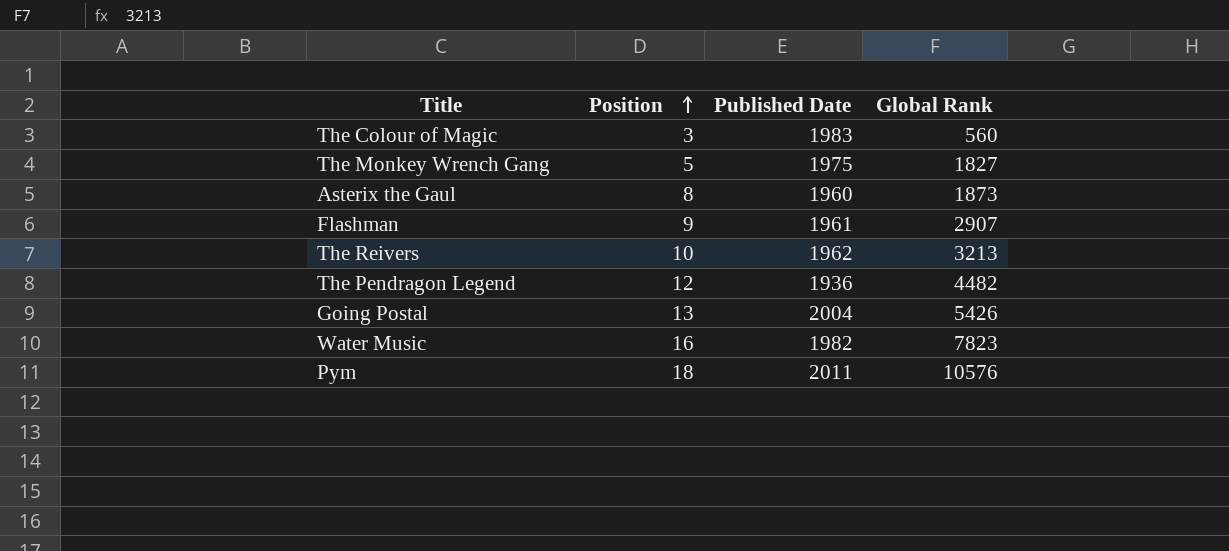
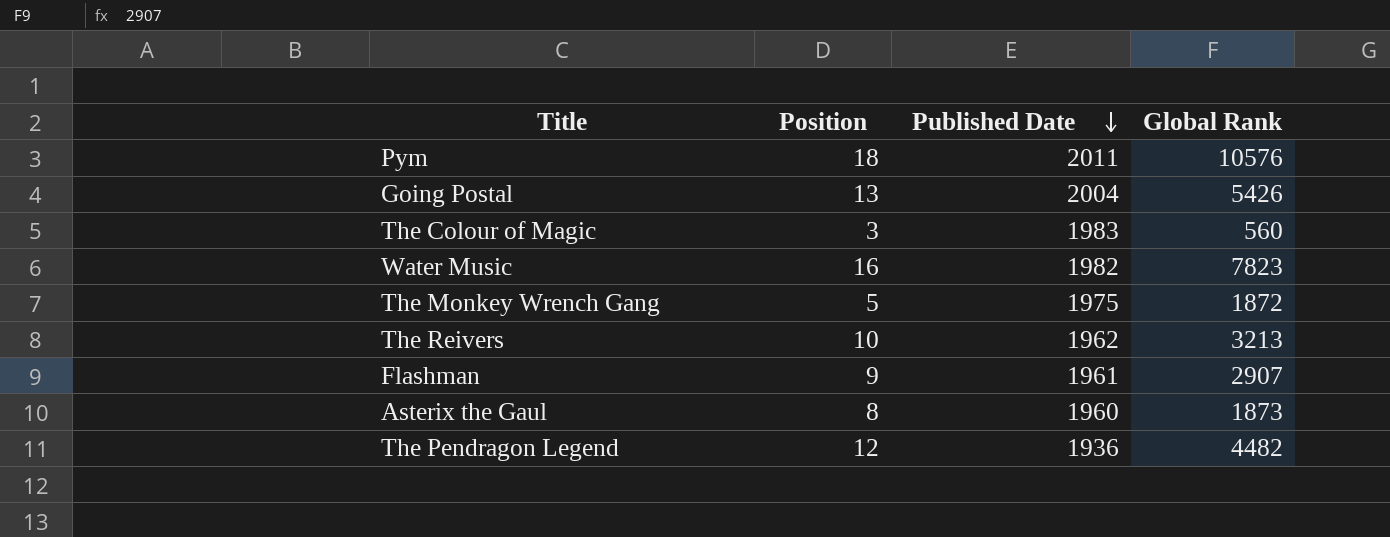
row order: Position ascending -> Published Date descending
The Monkey Wrench Gang | Global Rank: 1827 -> 1872

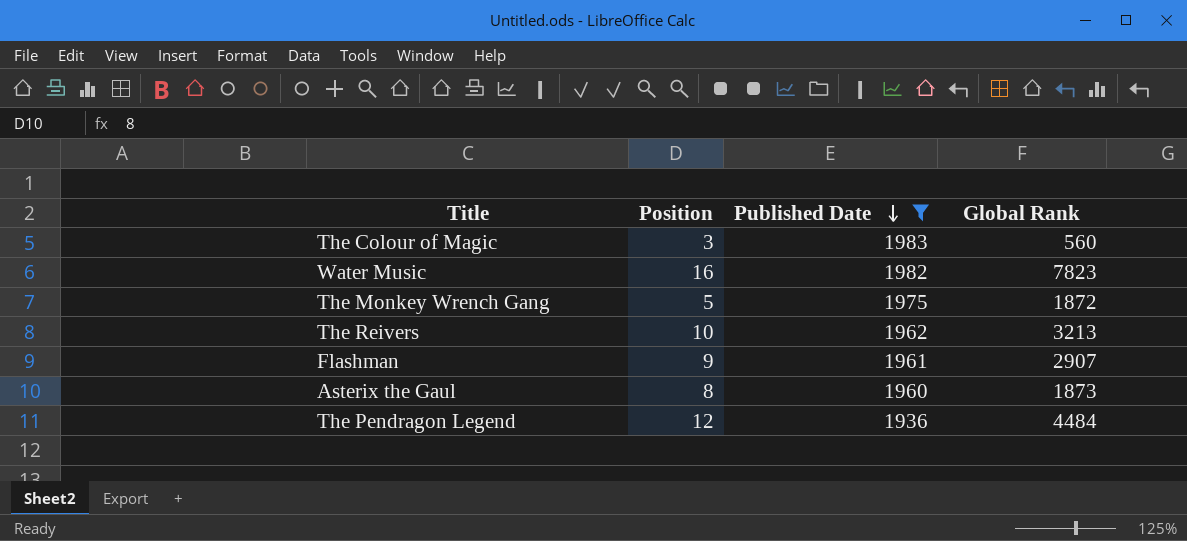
filter: none -> Published Date <= 1983
The Pendragon Legend | Global Rank: 4482 -> 4484

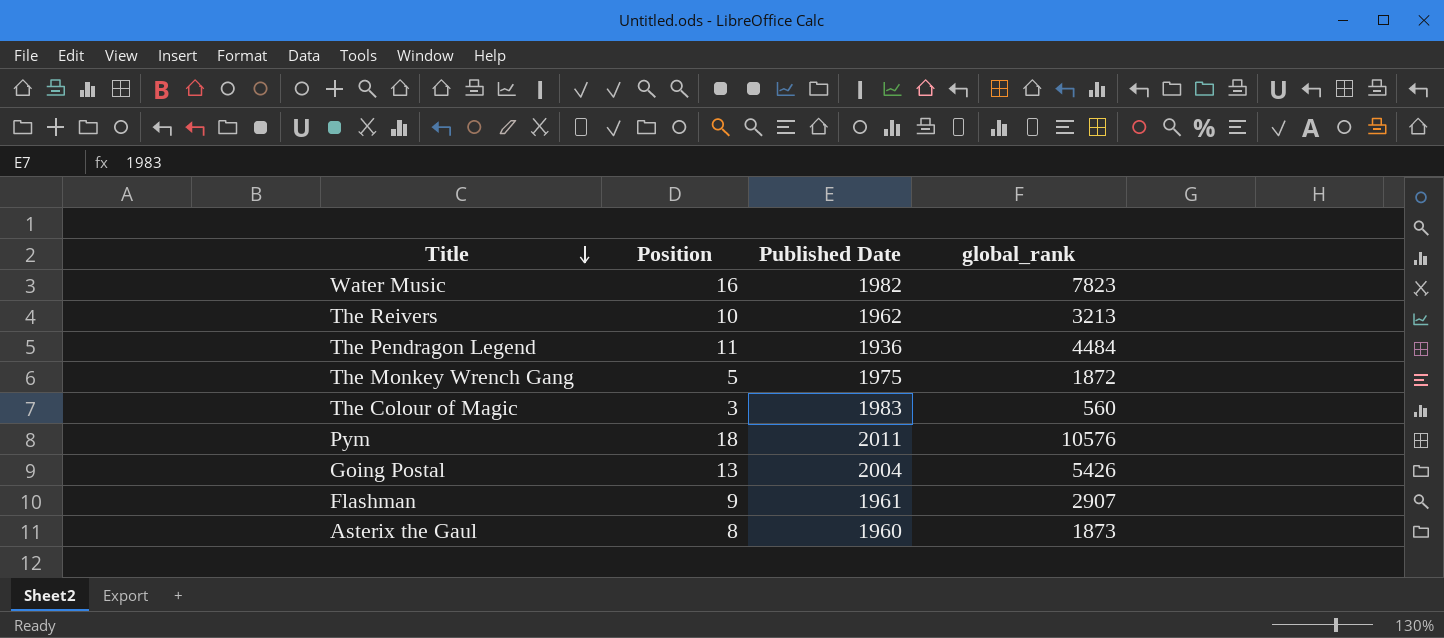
filter: Published Date <= 1983 -> none
row order: Published Date descending -> Title descending
column name: Global Rank -> global_rank
The Pendragon Legend | Position: 12 -> 11

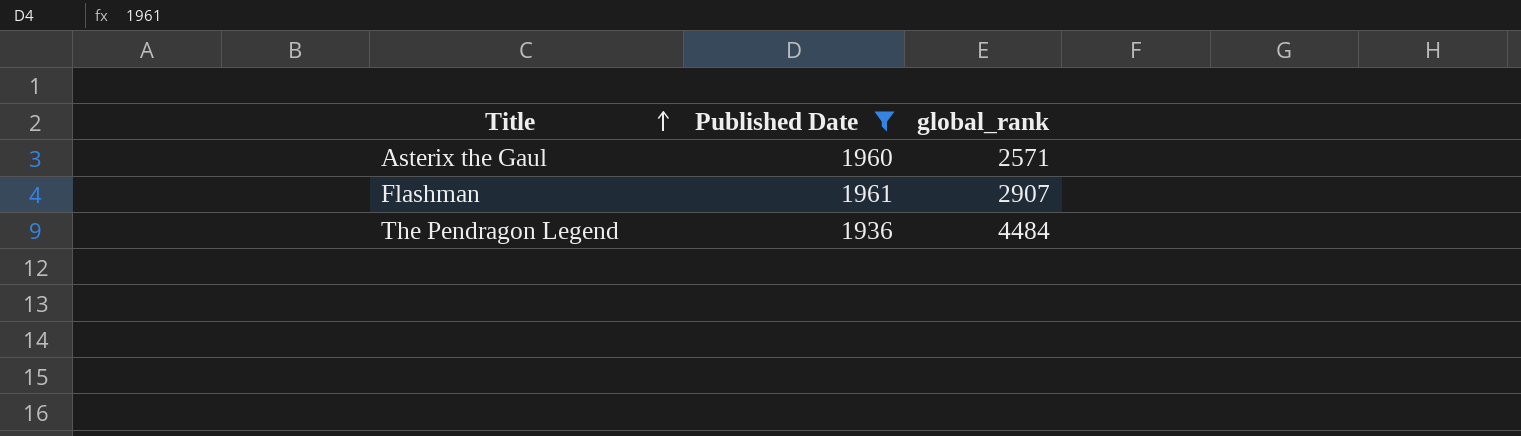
filter: none -> Published Date <= 1961
row order: Title descending -> Title ascending
column Position | position: 2 -> none
Asterix the Gaul | global_rank: 1873 -> 2571

